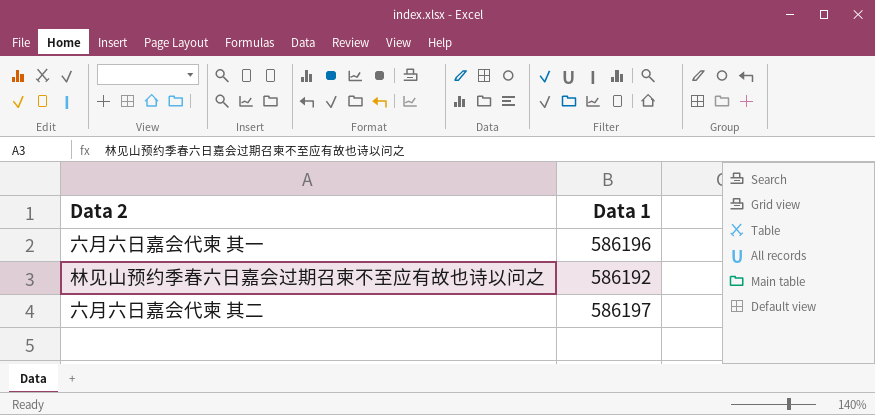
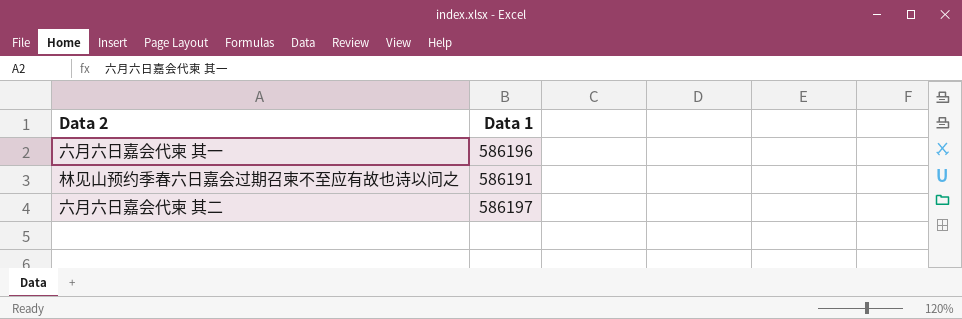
林见山预约季春六日嘉会过期召柬不至应有故也诗以问之 | Data 1: 586192 -> 586191

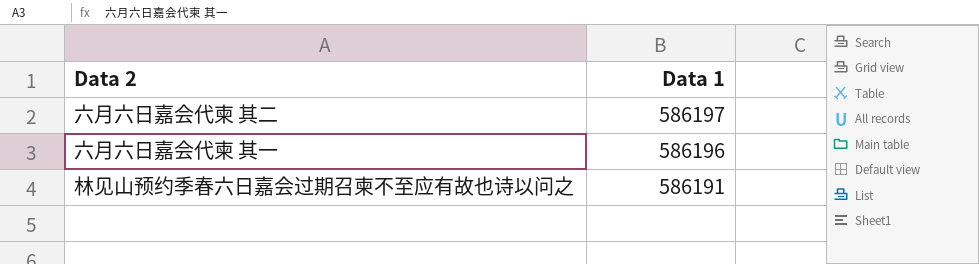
row order: none -> Data 1 descending

